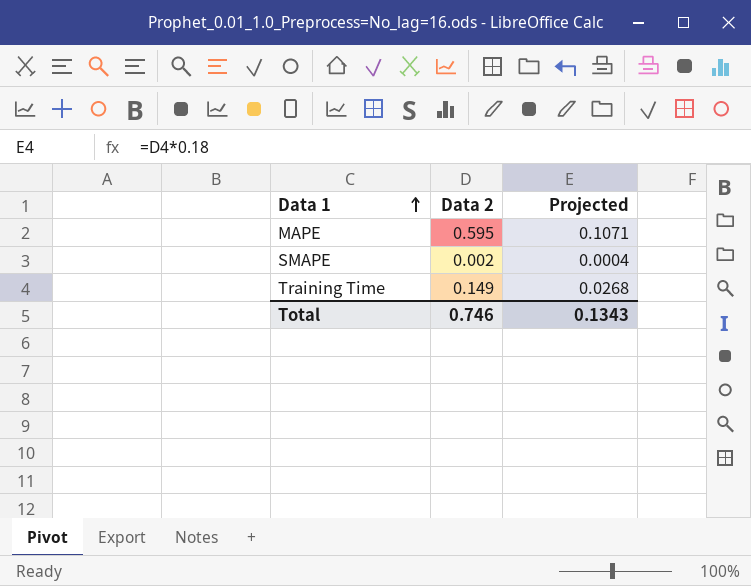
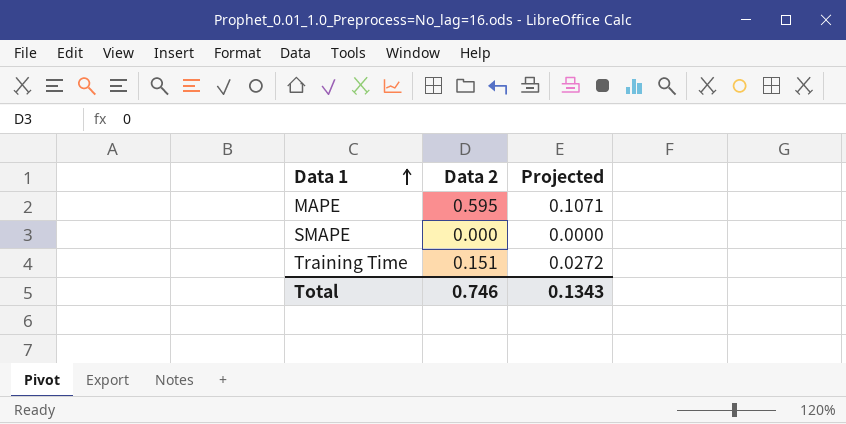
SMAPE | Data 2: 0.002 -> 0.000
SMAPE | Projected: 0.0004 -> 0.0000
Training Time | Data 2: 0.149 -> 0.151
Training Time | Projected: 0.0268 -> 0.0272

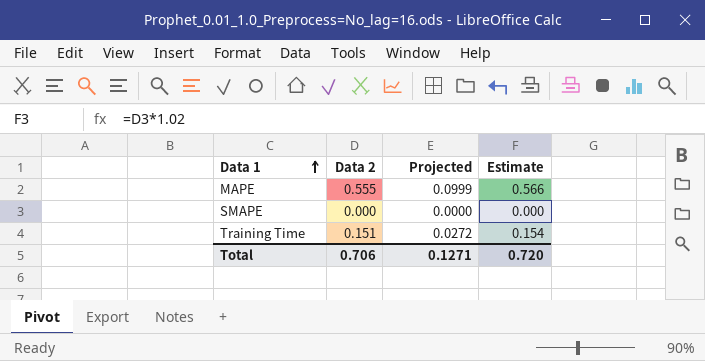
column Estimate | formula: none -> [Data 2] * 1.02
MAPE | Data 2: 0.595 -> 0.555
MAPE | Projected: 0.1071 -> 0.0999
Total | Data 2: 0.746 -> 0.706
Total | Projected: 0.1343 -> 0.1271

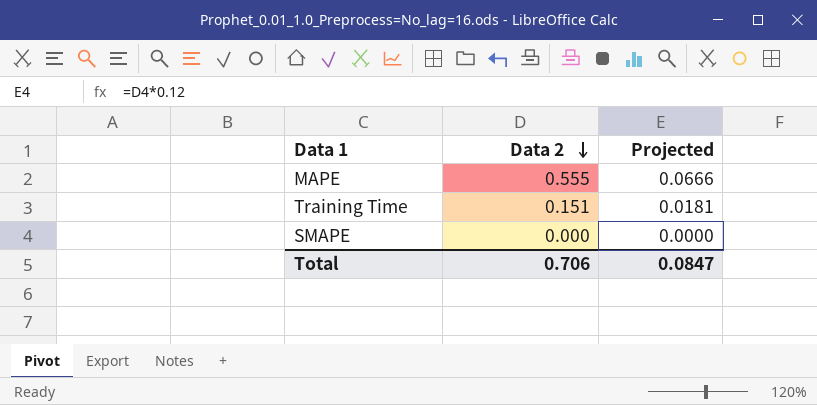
row order: Data 1 ascending -> Data 2 descending
column Estimate | formula: [Data 2] * 1.02 -> none
column Projected | formula: [Data 2] * 0.18 -> [Data 2] * 0.12
Total | Projected: 0.1271 -> 0.0847

